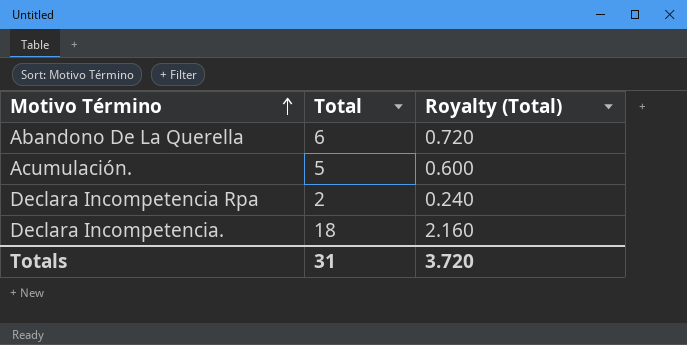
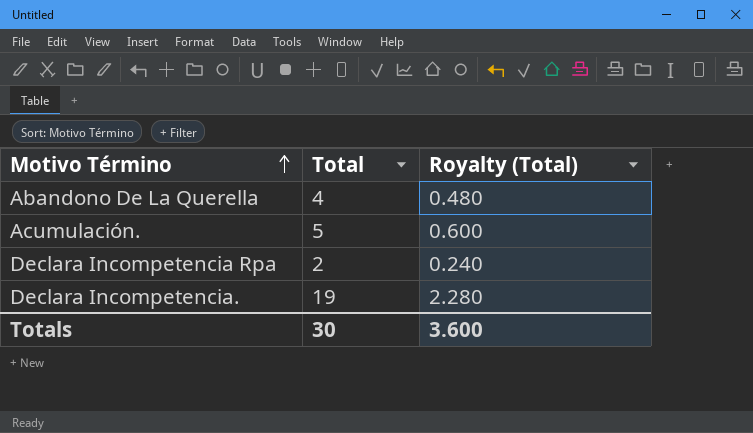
Abandono De La Querella | Total: 6 -> 4
Abandono De La Querella | Royalty (Total): 0.720 -> 0.480
Declara Incompetencia. | Total: 18 -> 19
Declara Incompetencia. | Royalty (Total): 2.160 -> 2.280
Totals | Total: 31 -> 30
Totals | Royalty (Total): 3.720 -> 3.600

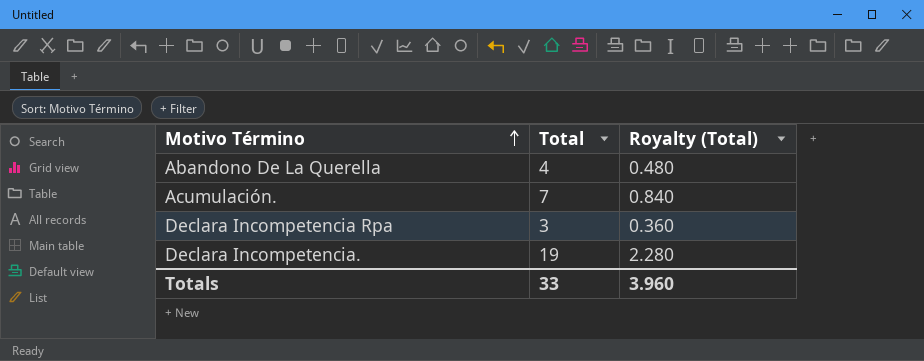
Acumulación. | Total: 5 -> 7
Acumulación. | Royalty (Total): 0.600 -> 0.840
Declara Incompetencia Rpa | Total: 2 -> 3
Declara Incompetencia Rpa | Royalty (Total): 0.240 -> 0.360
Totals | Total: 30 -> 33
Totals | Royalty (Total): 3.600 -> 3.960

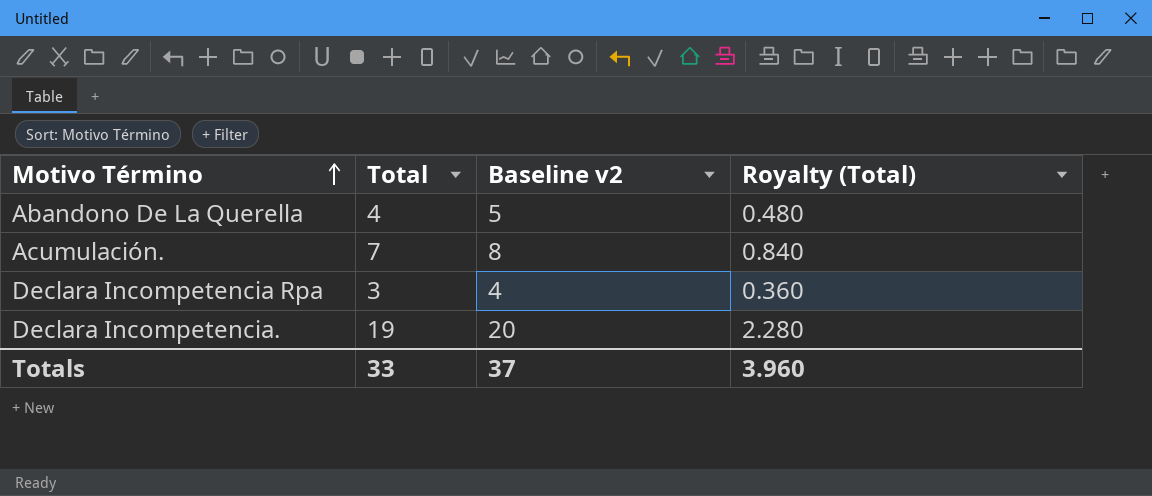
column Baseline v2 | formula: none -> [Total] + 1

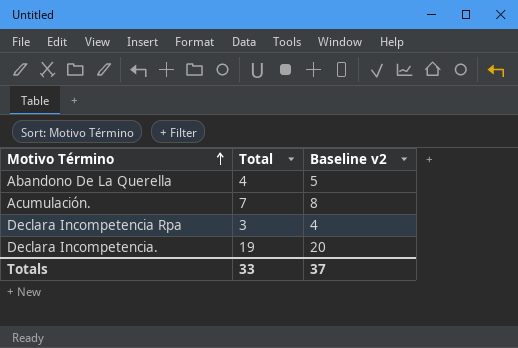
column Royalty (Total) | formula: [Total] * 0.12 -> none

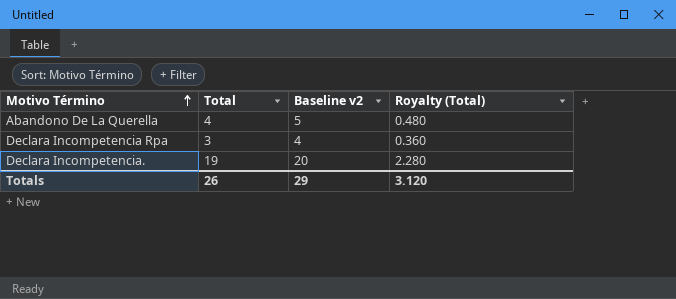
column Royalty (Total) | formula: none -> [Total] * 0.12
row Acumulación.: 7 | 8 -> none
Totals | Total: 33 -> 26
Totals | Baseline v2: 37 -> 29

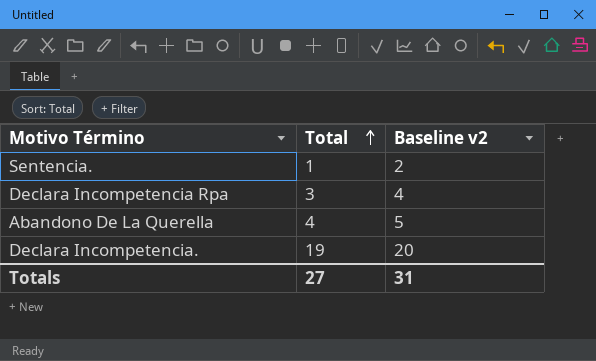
row order: Motivo Término ascending -> Total ascending
column Royalty (Total) | formula: [Total] * 0.12 -> none
row Sentencia.: none -> 1 | 2
Totals | Total: 26 -> 27
Totals | Baseline v2: 29 -> 31

